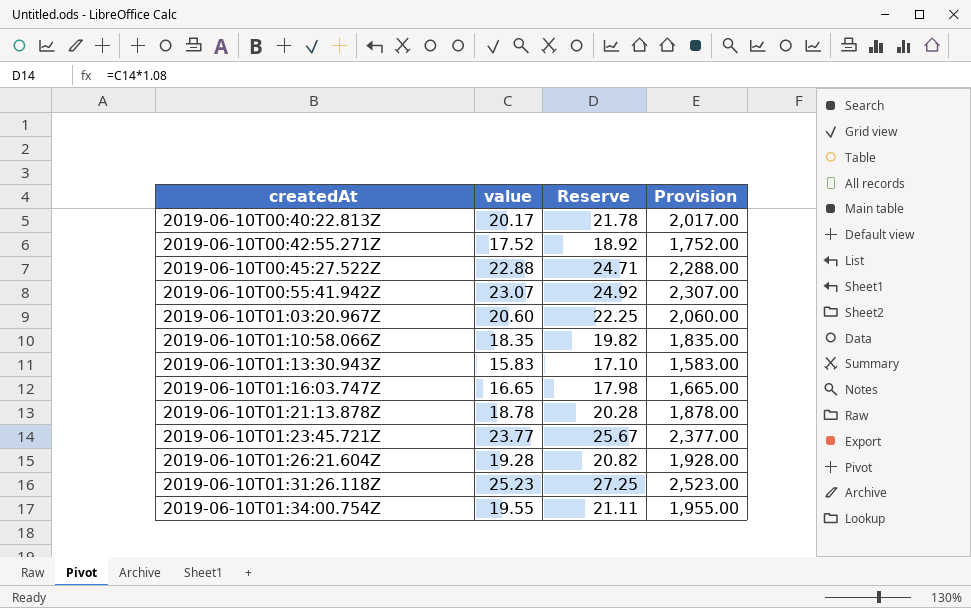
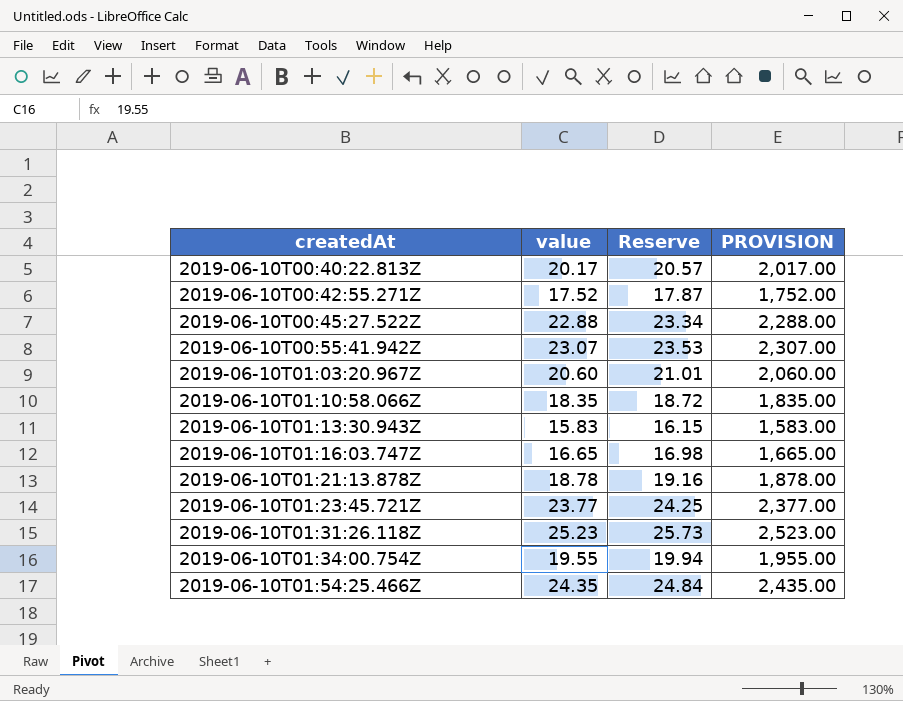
column Reserve | formula: [value] * 1.08 -> [value] * 1.02
column name: Provision -> PROVISION
row 2019-06-10T01:26:21.604Z: 19.28 | 20.82 | 1,928.00 -> none
row 2019-06-10T01:54:25.466Z: none -> 24.35 | 24.84 | 2,435.00

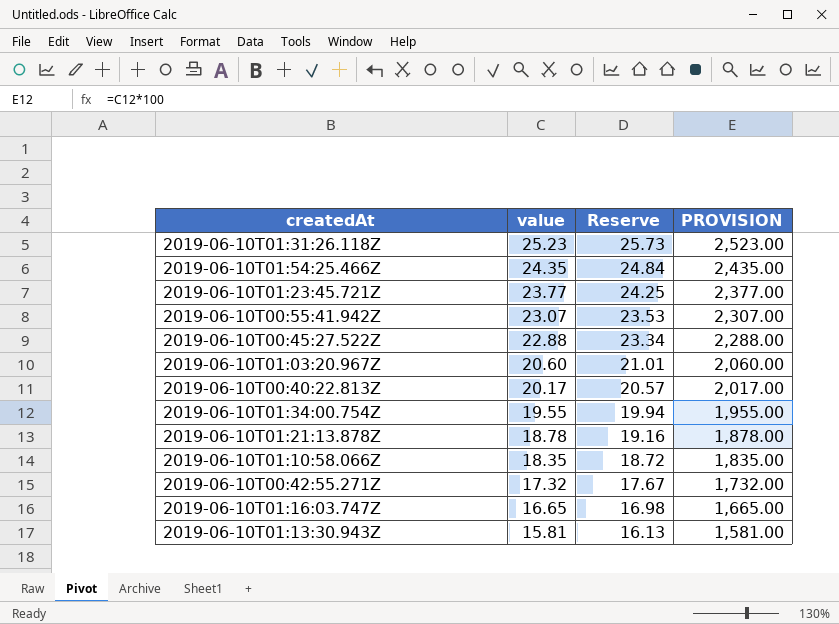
row order: createdAt ascending -> value descending
2019-06-10T00:42:55.271Z | value: 17.52 -> 17.32
2019-06-10T00:42:55.271Z | Reserve: 17.87 -> 17.67
2019-06-10T00:42:55.271Z | PROVISION: 1,752.00 -> 1,732.00
2019-06-10T01:13:30.943Z | value: 15.83 -> 15.81
2019-06-10T01:13:30.943Z | Reserve: 16.15 -> 16.13
2019-06-10T01:13:30.943Z | PROVISION: 1,583.00 -> 1,581.00

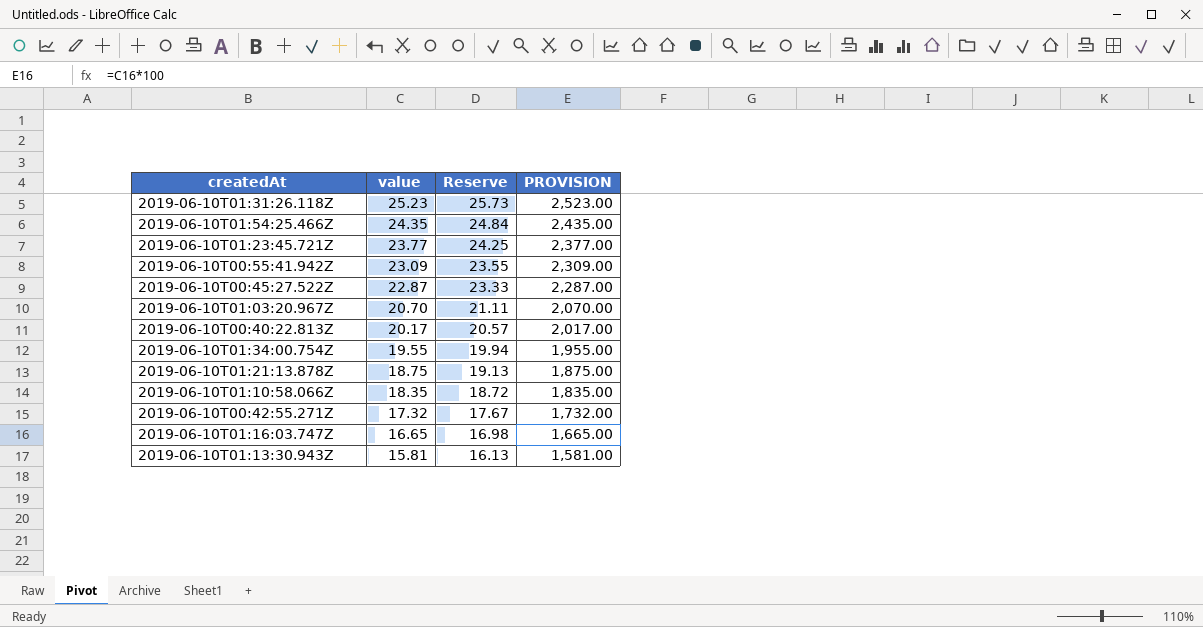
2019-06-10T00:55:41.942Z | value: 23.07 -> 23.09
2019-06-10T00:55:41.942Z | Reserve: 23.53 -> 23.55
2019-06-10T00:55:41.942Z | PROVISION: 2,307.00 -> 2,309.00
2019-06-10T00:45:27.522Z | value: 22.88 -> 22.87
2019-06-10T00:45:27.522Z | Reserve: 23.34 -> 23.33
2019-06-10T00:45:27.522Z | PROVISION: 2,288.00 -> 2,287.00
2019-06-10T01:03:20.967Z | value: 20.60 -> 20.70
2019-06-10T01:03:20.967Z | Reserve: 21.01 -> 21.11
2019-06-10T01:03:20.967Z | PROVISION: 2,060.00 -> 2,070.00
2019-06-10T01:21:13.878Z | value: 18.78 -> 18.75
2019-06-10T01:21:13.878Z | Reserve: 19.16 -> 19.13
2019-06-10T01:21:13.878Z | PROVISION: 1,878.00 -> 1,875.00

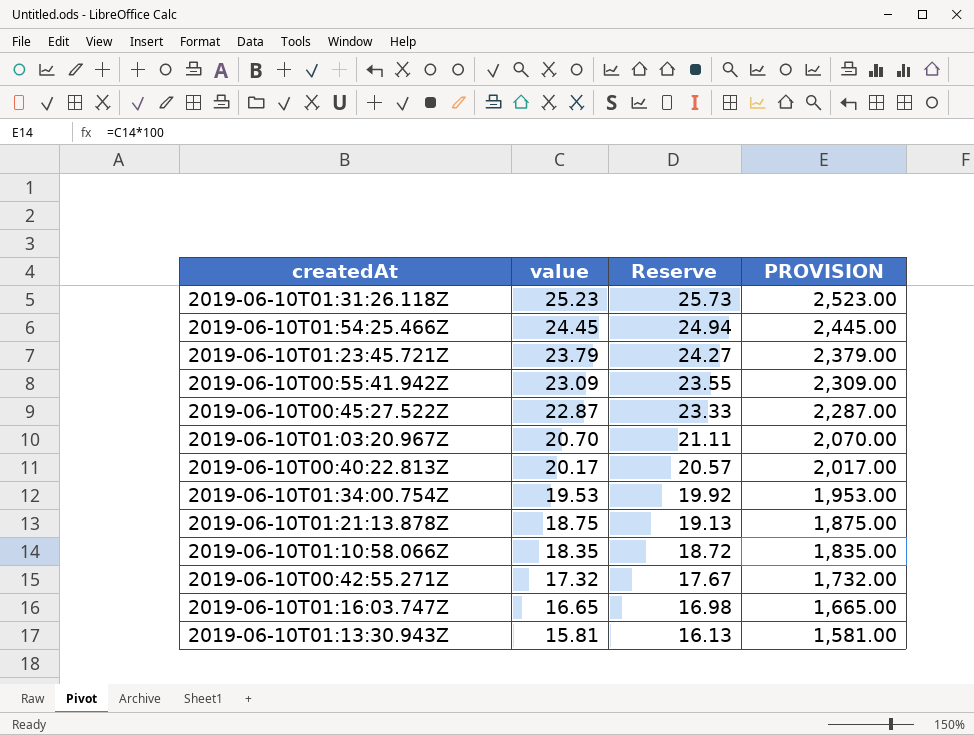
2019-06-10T01:54:25.466Z | value: 24.35 -> 24.45
2019-06-10T01:54:25.466Z | Reserve: 24.84 -> 24.94
2019-06-10T01:54:25.466Z | PROVISION: 2,435.00 -> 2,445.00
2019-06-10T01:23:45.721Z | value: 23.77 -> 23.79
2019-06-10T01:23:45.721Z | Reserve: 24.25 -> 24.27
2019-06-10T01:23:45.721Z | PROVISION: 2,377.00 -> 2,379.00
2019-06-10T01:34:00.754Z | value: 19.55 -> 19.53
2019-06-10T01:34:00.754Z | Reserve: 19.94 -> 19.92
2019-06-10T01:34:00.754Z | PROVISION: 1,955.00 -> 1,953.00

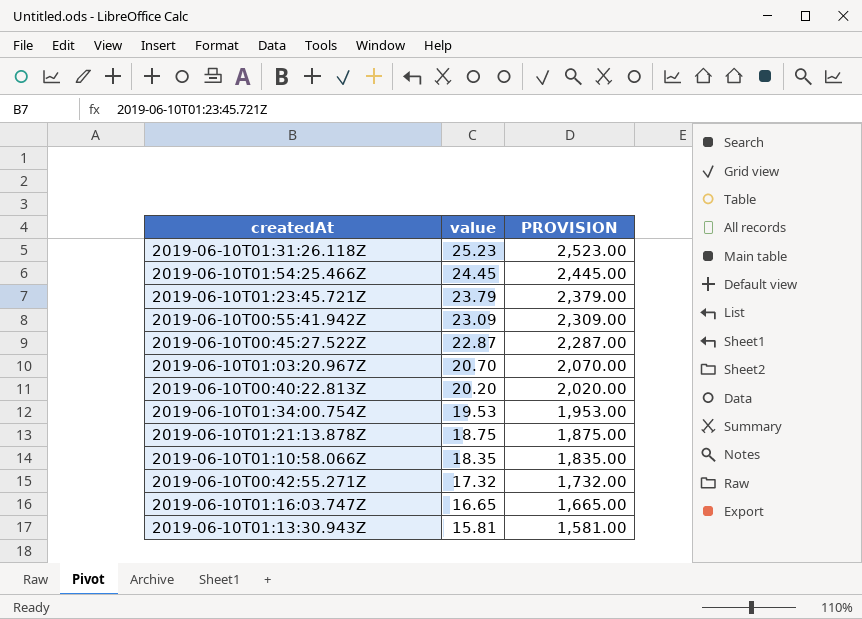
column Reserve | formula: [value] * 1.02 -> none
2019-06-10T00:40:22.813Z | value: 20.17 -> 20.20
2019-06-10T00:40:22.813Z | PROVISION: 2,017.00 -> 2,020.00

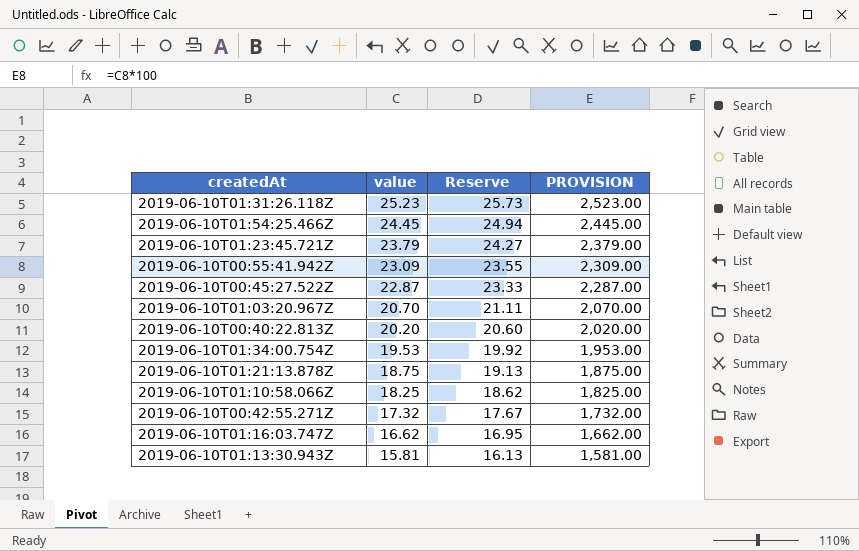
column Reserve | formula: none -> [value] * 1.02
2019-06-10T01:10:58.066Z | value: 18.35 -> 18.25
2019-06-10T01:10:58.066Z | PROVISION: 1,835.00 -> 1,825.00
2019-06-10T01:16:03.747Z | value: 16.65 -> 16.62
2019-06-10T01:16:03.747Z | PROVISION: 1,665.00 -> 1,662.00

